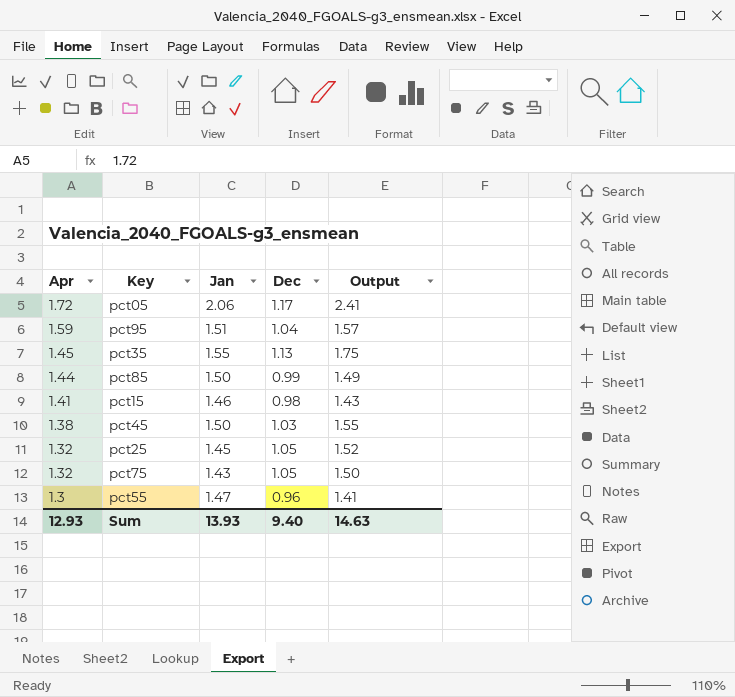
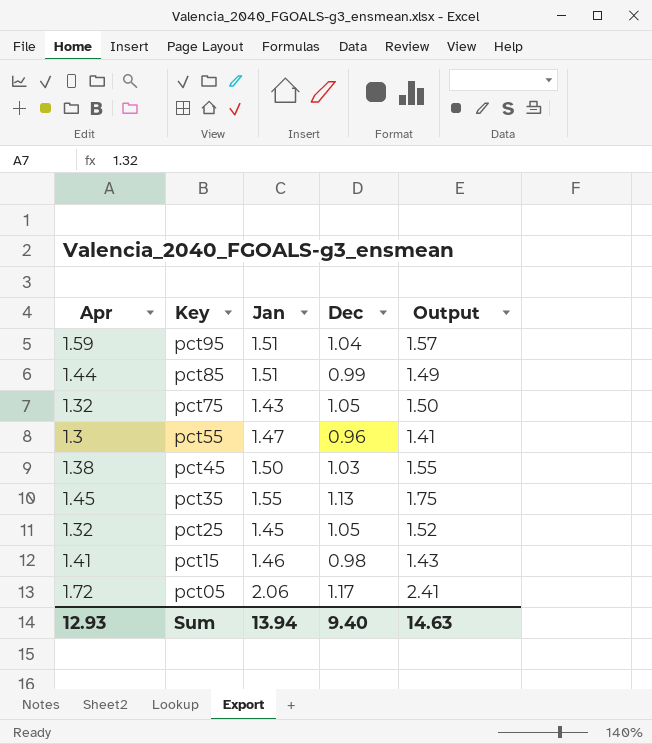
row order: Apr descending -> Key descending
pct85 | Jan: 1.50 -> 1.51
Sum | Jan: 13.93 -> 13.94

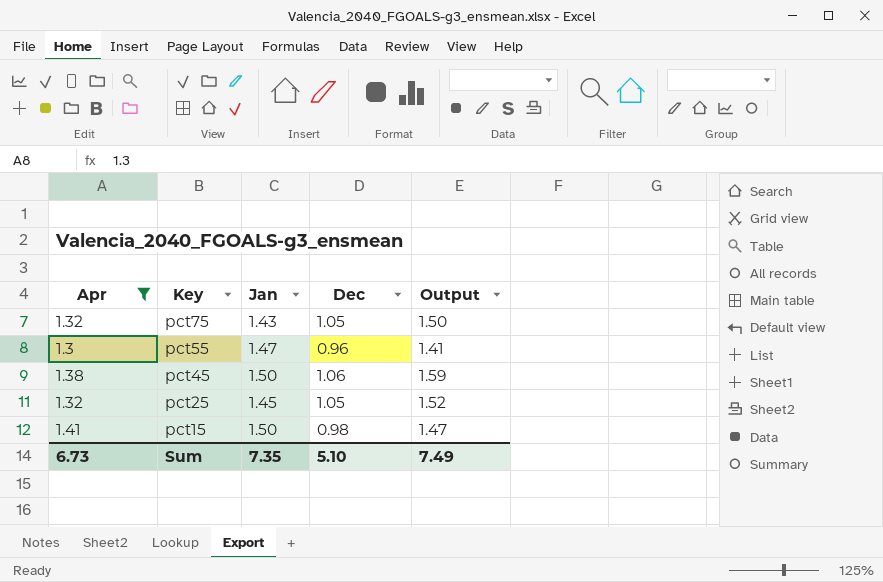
filter: none -> Apr <= 1.41
pct45 | Dec: 1.03 -> 1.06
pct45 | Output: 1.55 -> 1.59
pct15 | Jan: 1.46 -> 1.50
pct15 | Output: 1.43 -> 1.47
Sum | Apr: 12.93 -> 6.73
Sum | Jan: 13.94 -> 7.35
Sum | Dec: 9.40 -> 5.10
Sum | Output: 14.63 -> 7.49

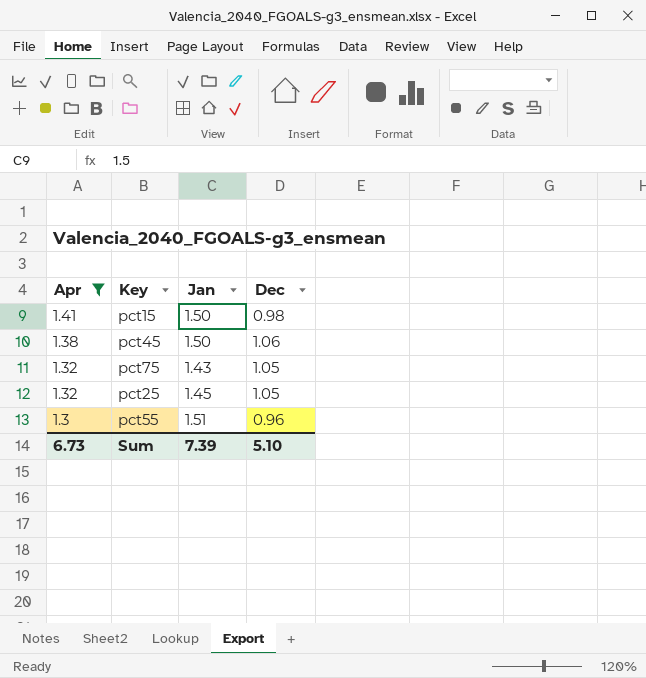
row order: Key descending -> Apr descending
column Output | formula: [Jan] * [Dec] -> none
pct55 | Jan: 1.47 -> 1.51
Sum | Jan: 7.35 -> 7.39

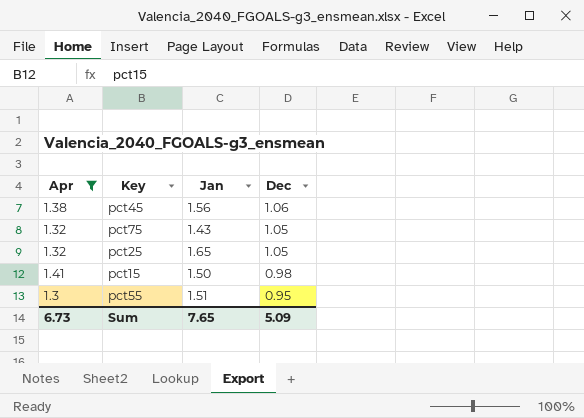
row order: Apr descending -> Dec descending
pct45 | Jan: 1.50 -> 1.56
pct25 | Jan: 1.45 -> 1.65
pct55 | Dec: 0.96 -> 0.95
Sum | Jan: 7.39 -> 7.65
Sum | Dec: 5.10 -> 5.09

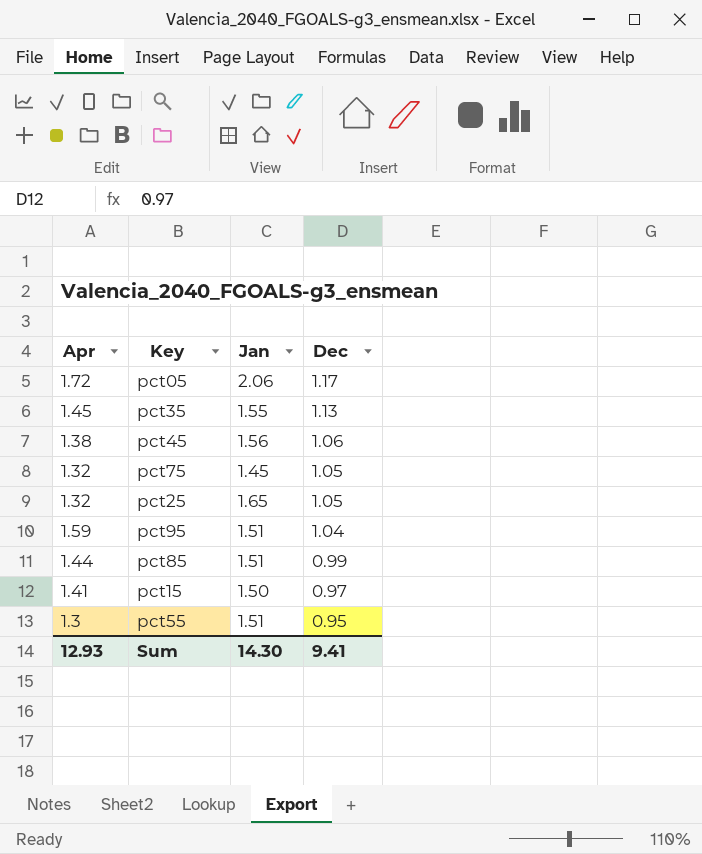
filter: Apr <= 1.41 -> none
pct75 | Jan: 1.43 -> 1.45
pct15 | Dec: 0.98 -> 0.97
Sum | Apr: 6.73 -> 12.93
Sum | Jan: 7.65 -> 14.30
Sum | Dec: 5.09 -> 9.41

